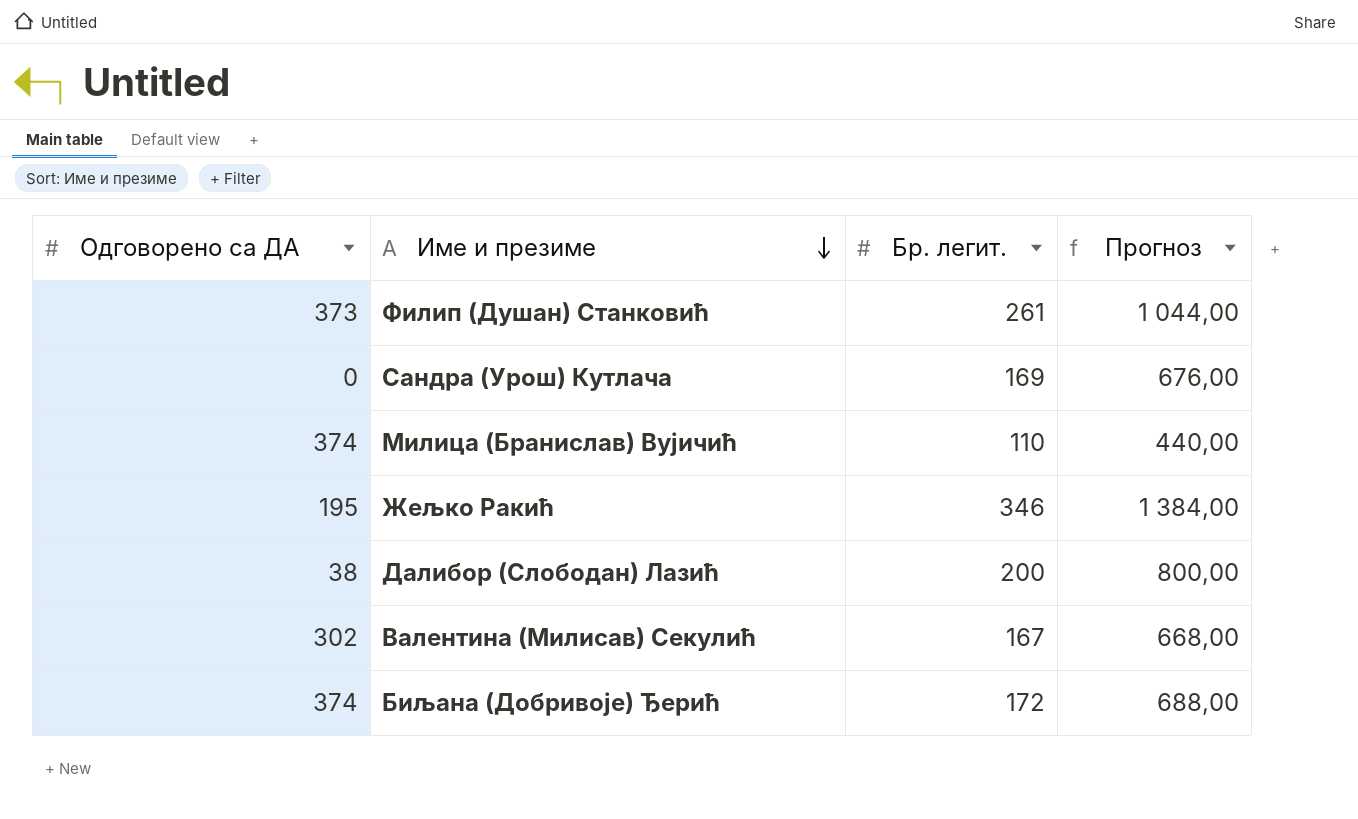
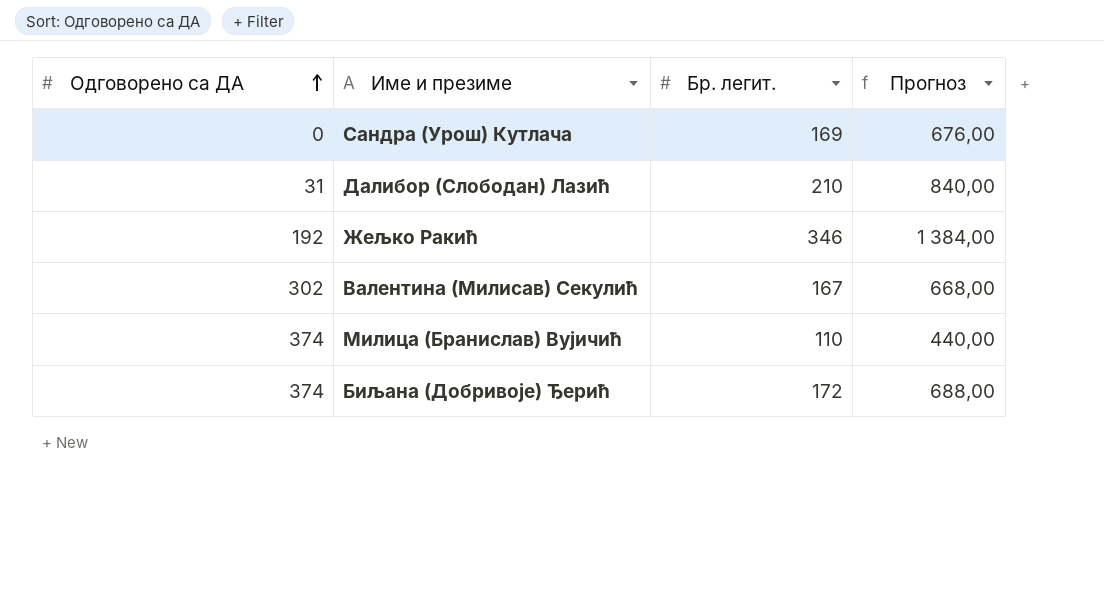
row order: Име и презиме descending -> Одговорено са ДА ascending
row Филип (Душан) Станковић: 373 | 261 | 1 044,00 -> none
Далибор (Слободан) Лазић | Одговорено са ДА: 38 -> 31
Далибор (Слободан) Лазић | Бр. легит.: 200 -> 210
Далибор (Слободан) Лазић | Прогноз: 800,00 -> 840,00
Жељко Ракић | Одговорено са ДА: 195 -> 192

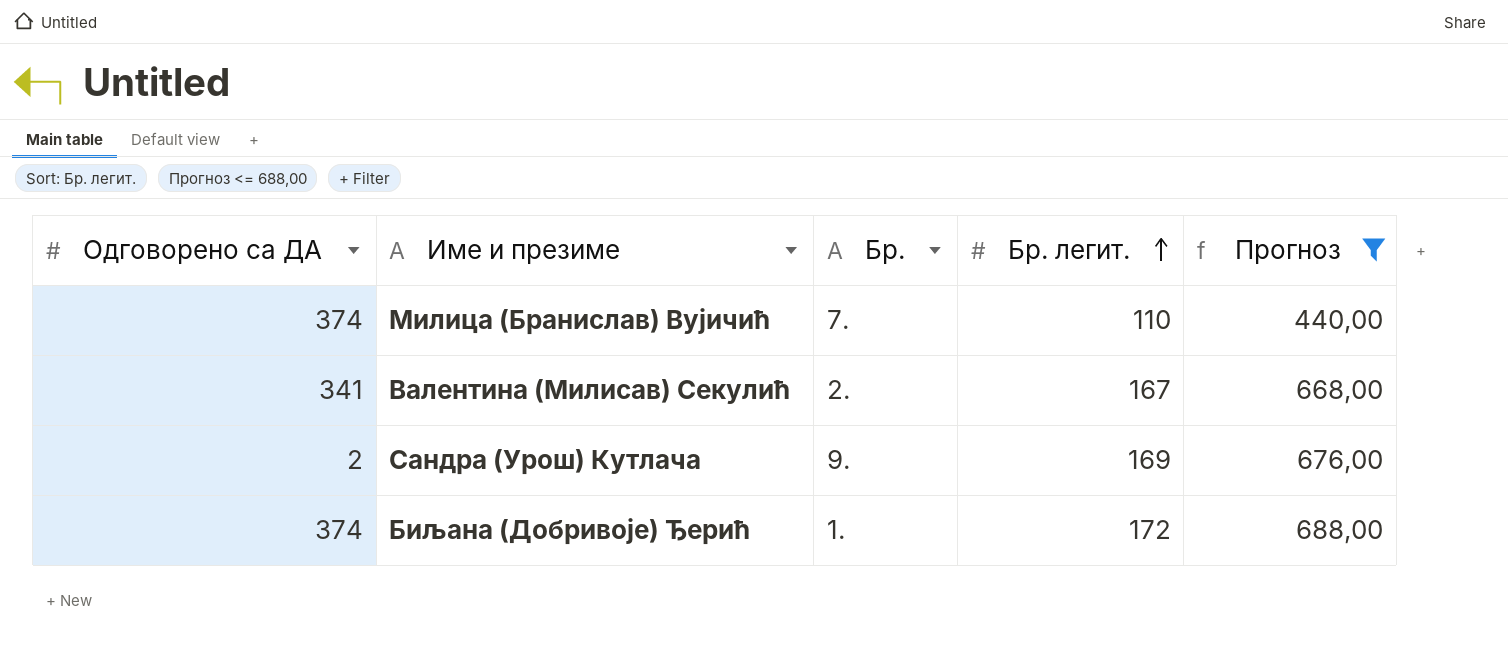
filter: none -> Прогноз <= 688,00
row order: Одговорено са ДА ascending -> Бр. легит. ascending
column Бр. | position: none -> 3
Валентина (Милисав) Секулић | Одговорено са ДА: 302 -> 341
Сандра (Урош) Кутлача | Одговорено са ДА: 0 -> 2

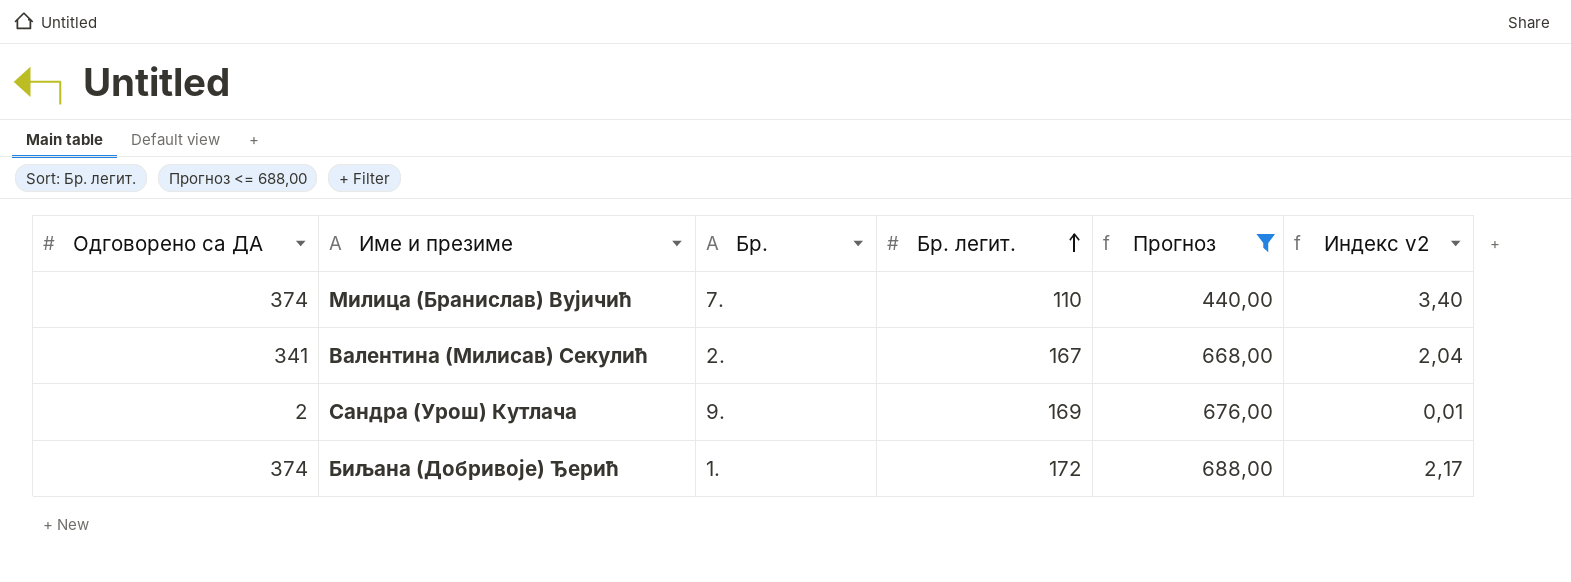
column Индекс v2 | formula: none -> [Одговорено са ДА] / [Бр. легит.]

